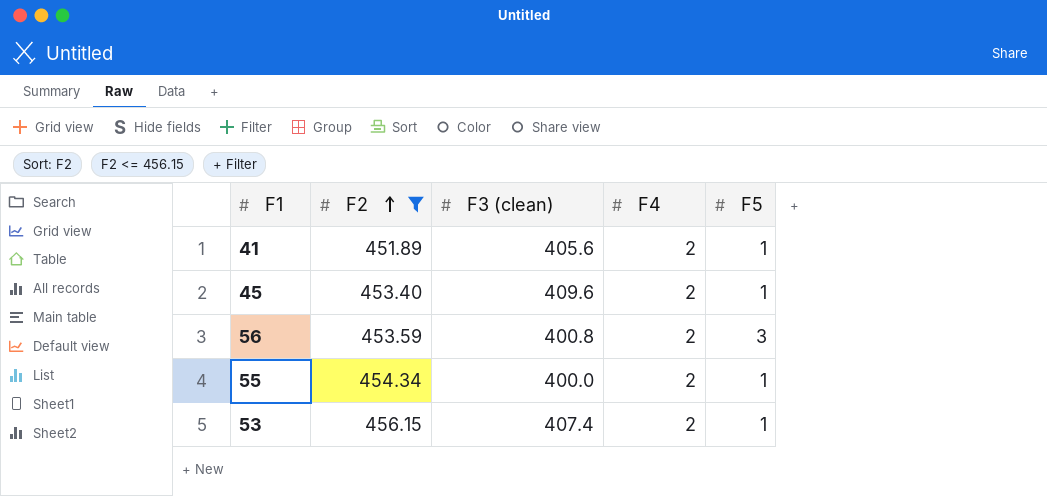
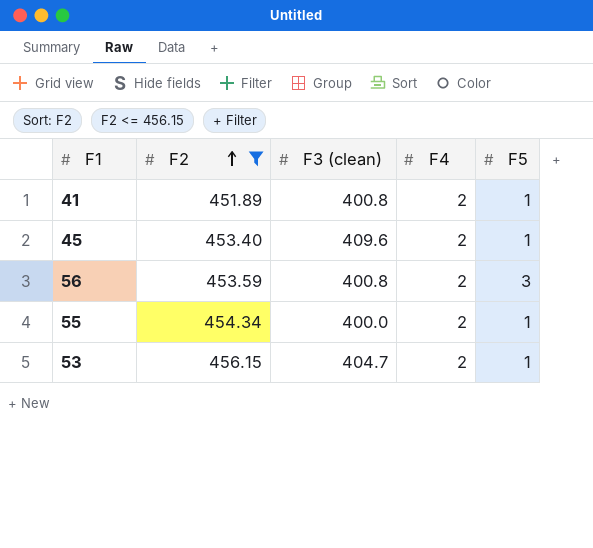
41 | F3 (clean): 405.6 -> 400.8
53 | F3 (clean): 407.4 -> 404.7

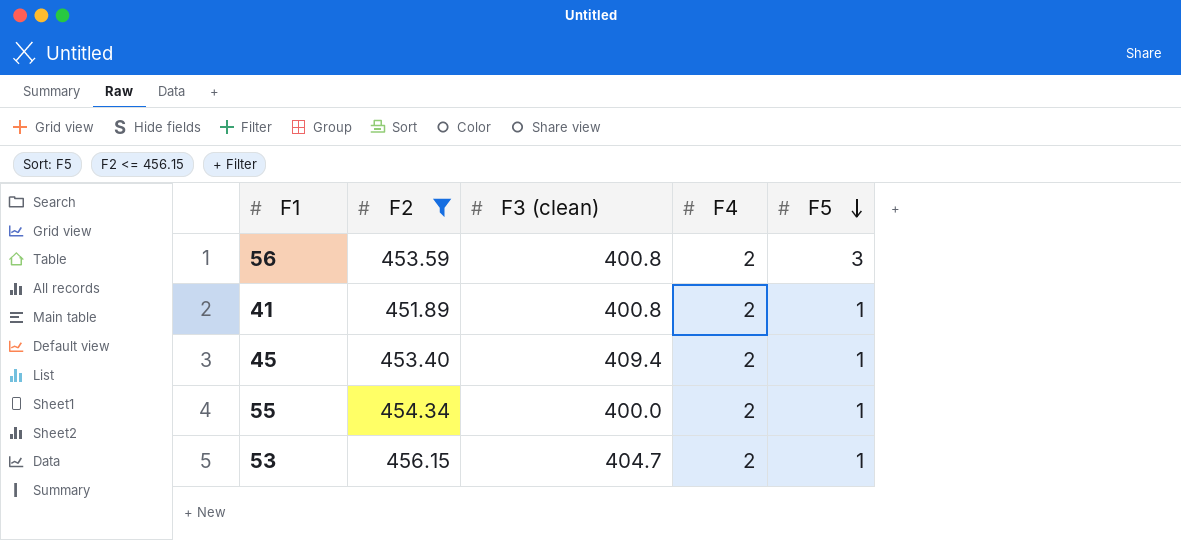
row order: F2 ascending -> F5 descending
45 | F3 (clean): 409.6 -> 409.4

